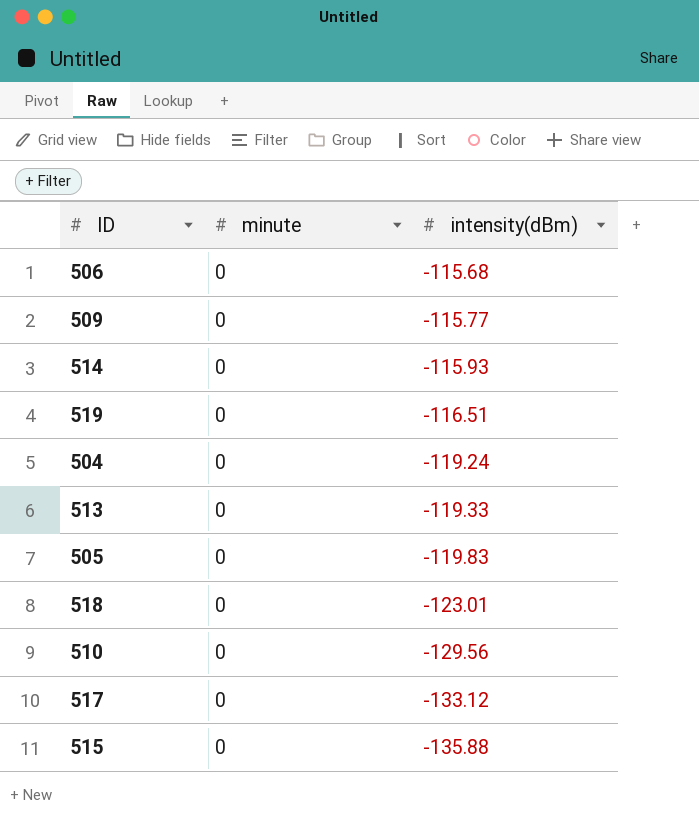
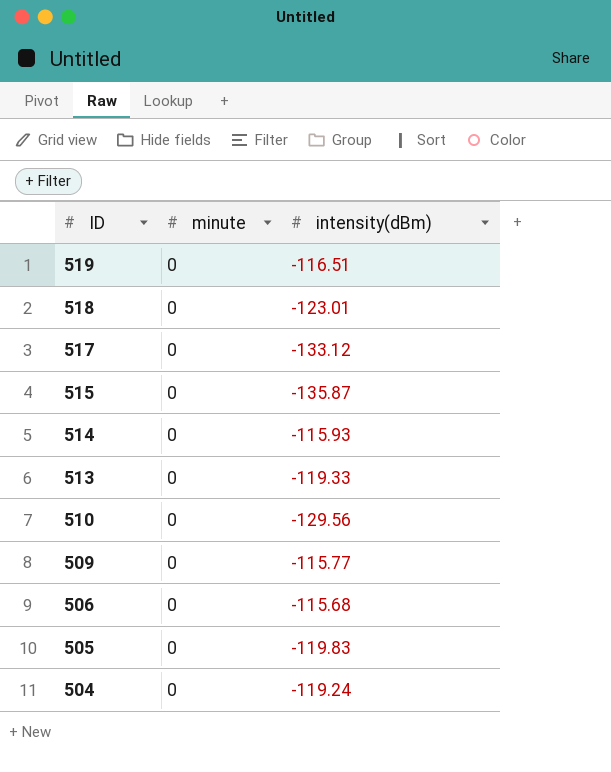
row order: intensity(dBm) descending -> ID descending
515 | intensity(dBm): -135.88 -> -135.87

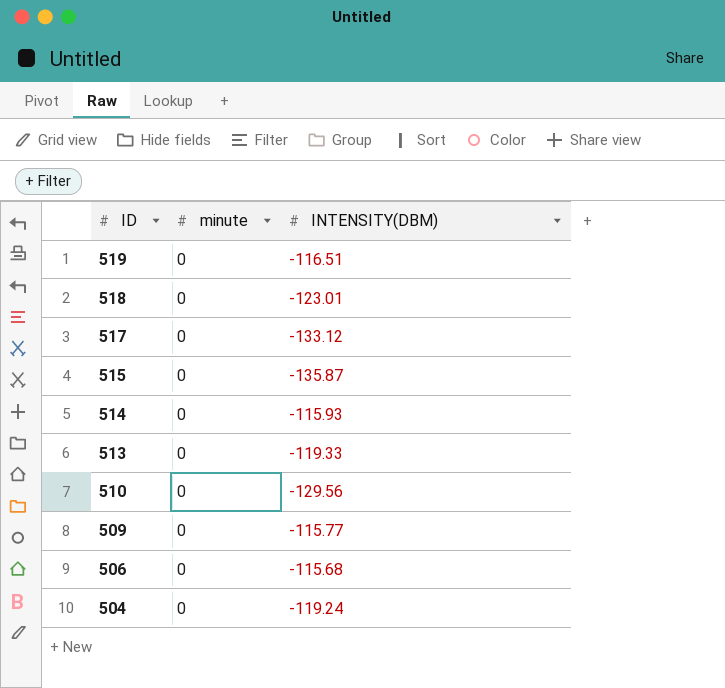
column name: intensity(dBm) -> INTENSITY(DBM)
row 505: 0 | -119.83 -> none

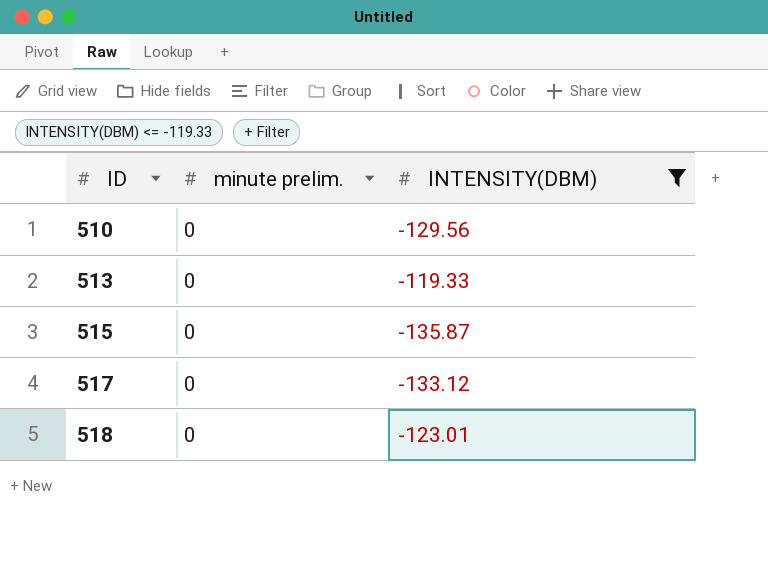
filter: none -> INTENSITY(DBM) <= -119.33
row order: ID descending -> ID ascending
column name: minute -> minute prelim.

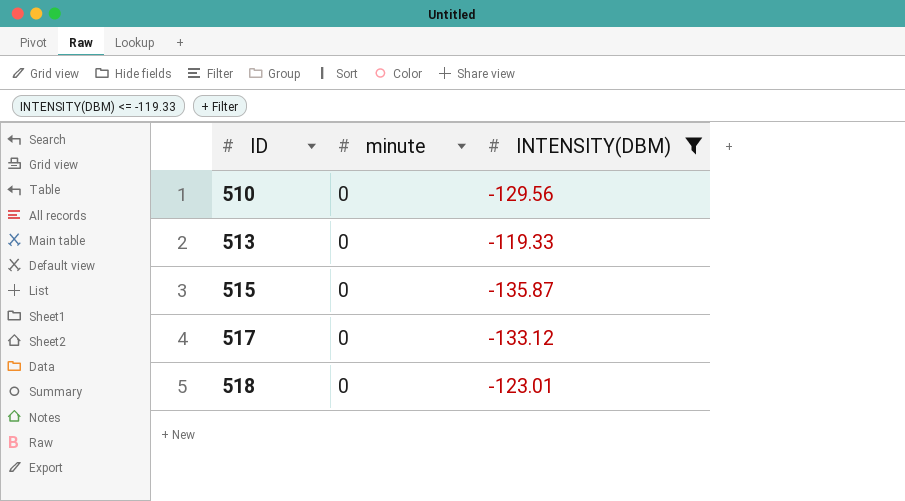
column name: minute prelim. -> minute

